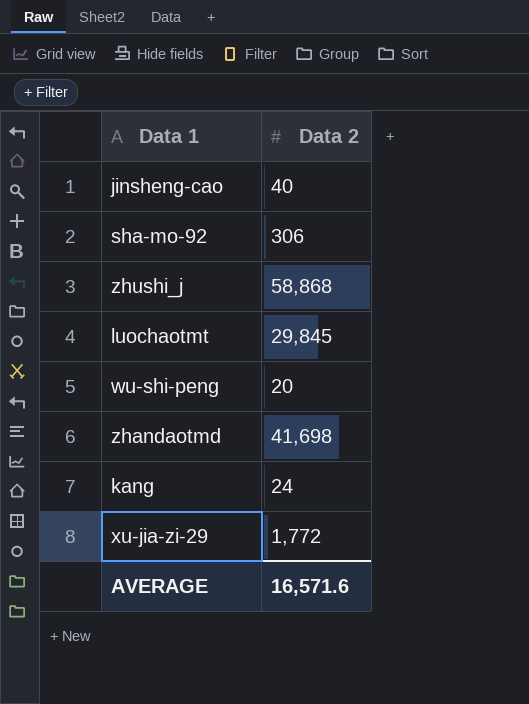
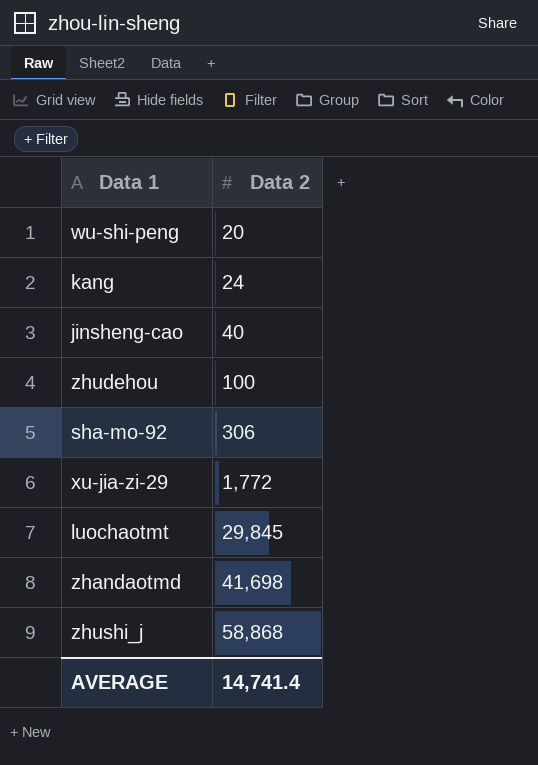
row order: none -> Data 2 ascending
row zhudehou: none -> 100
AVERAGE | Data 2: 16,571.6 -> 14,741.4

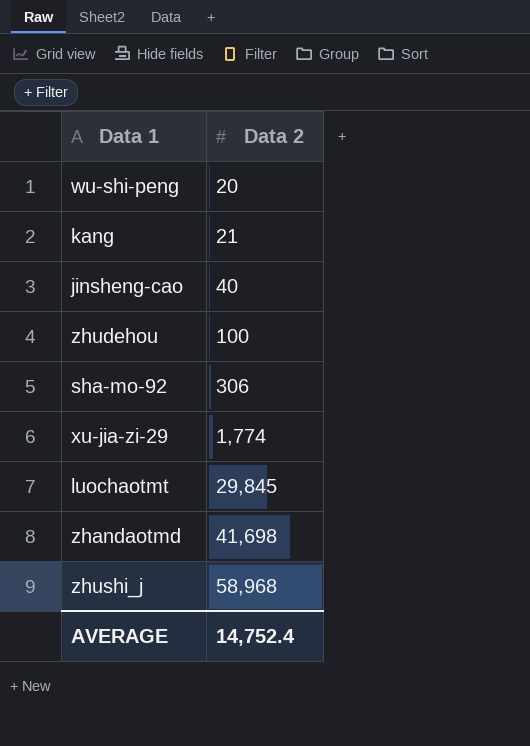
kang | Data 2: 24 -> 21
xu-jia-zi-29 | Data 2: 1,772 -> 1,774
zhushi_j | Data 2: 58,868 -> 58,968
AVERAGE | Data 2: 14,741.4 -> 14,752.4

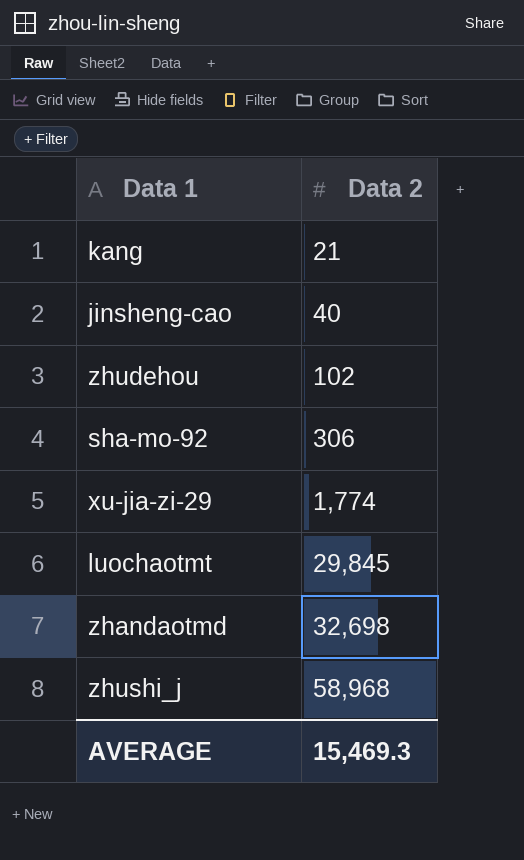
row wu-shi-peng: 20 -> none
zhudehou | Data 2: 100 -> 102
zhandaotmd | Data 2: 41,698 -> 32,698
AVERAGE | Data 2: 14,752.4 -> 15,469.3

